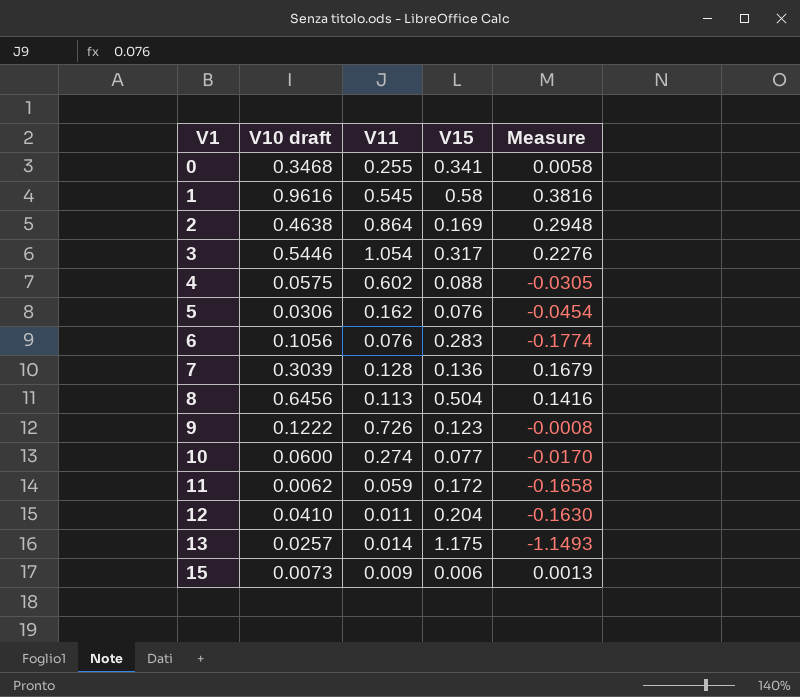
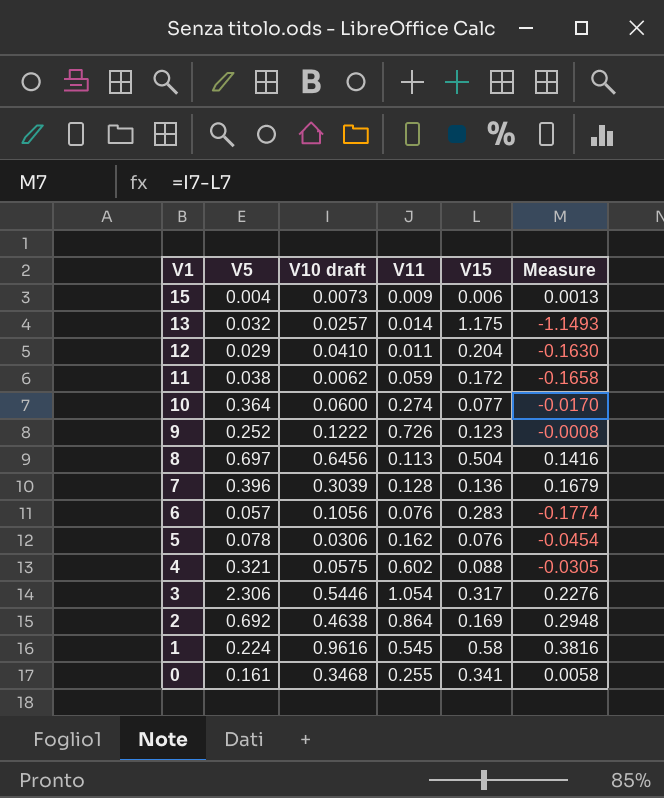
row order: V1 ascending -> V1 descending
column V5 | position: none -> 2

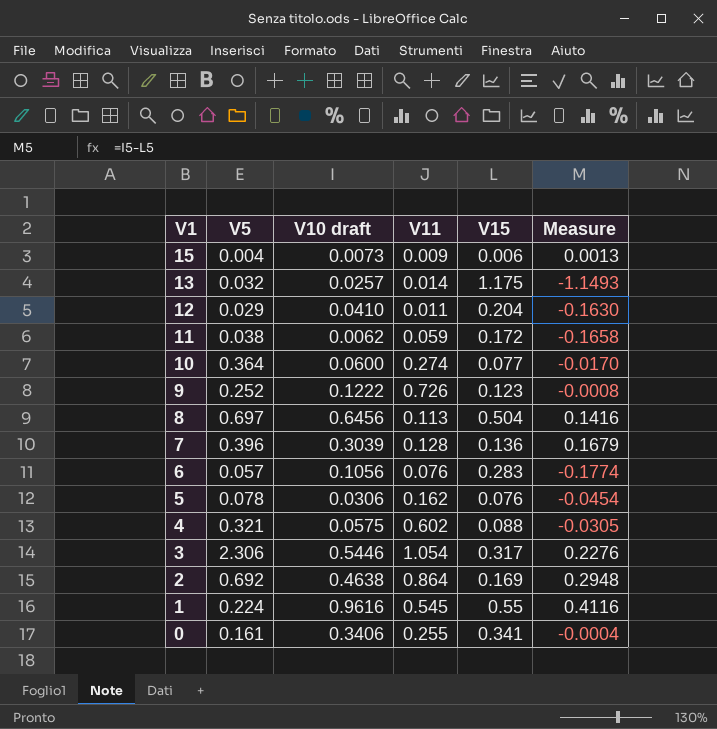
1 | V15: 0.58 -> 0.55
1 | Measure: 0.3816 -> 0.4116
0 | V10 draft: 0.3468 -> 0.3406
0 | Measure: 0.0058 -> -0.0004

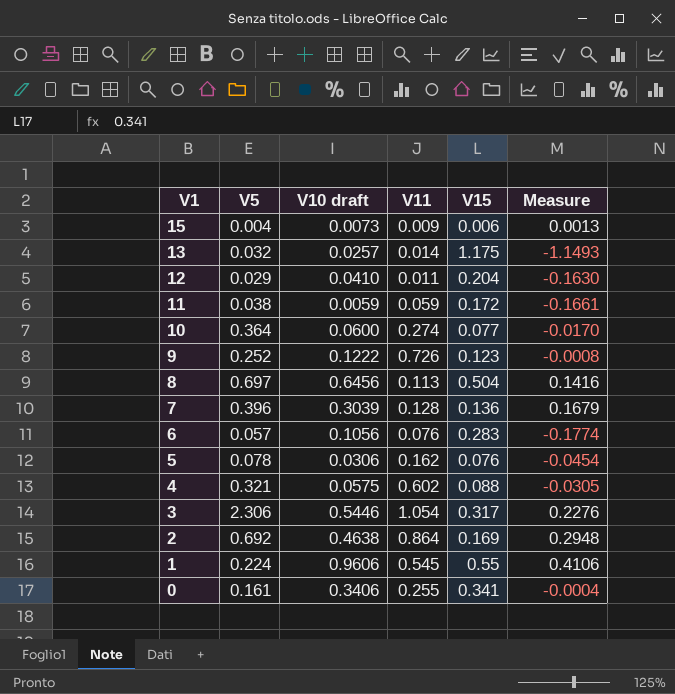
11 | V10 draft: 0.0062 -> 0.0059
11 | Measure: -0.1658 -> -0.1661
1 | V10 draft: 0.9616 -> 0.9606
1 | Measure: 0.4116 -> 0.4106

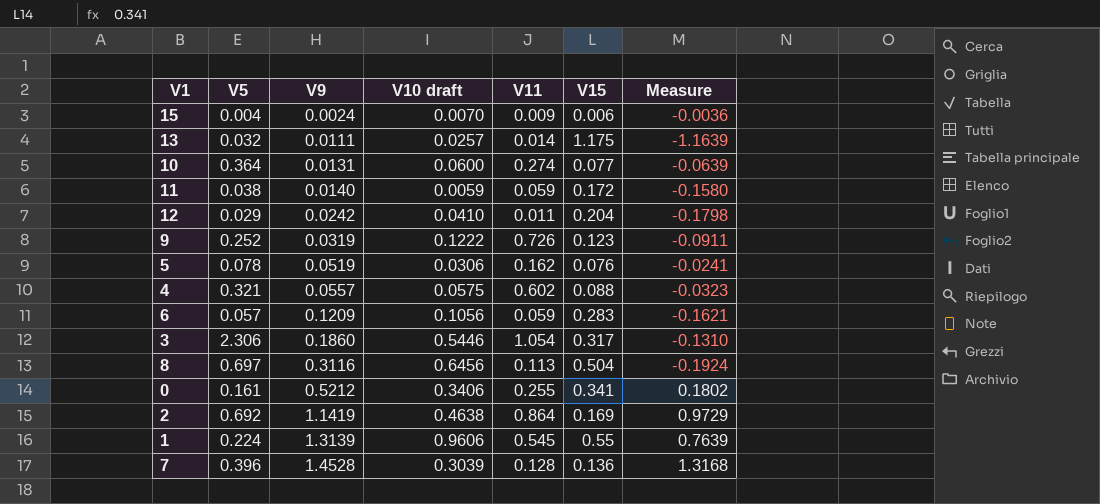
row order: V1 descending -> V9 ascending
column V9 | position: none -> 3
column Measure | formula: [V10 draft] - [V15] -> [V9] - [V15]
15 | V10 draft: 0.0073 -> 0.0070
6 | V11: 0.076 -> 0.059

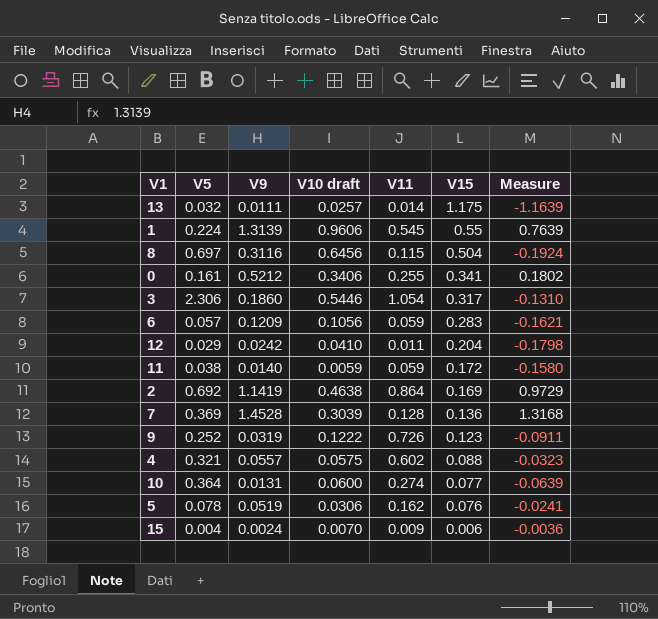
row order: V9 ascending -> V15 descending
8 | V11: 0.113 -> 0.115
7 | V5: 0.396 -> 0.369

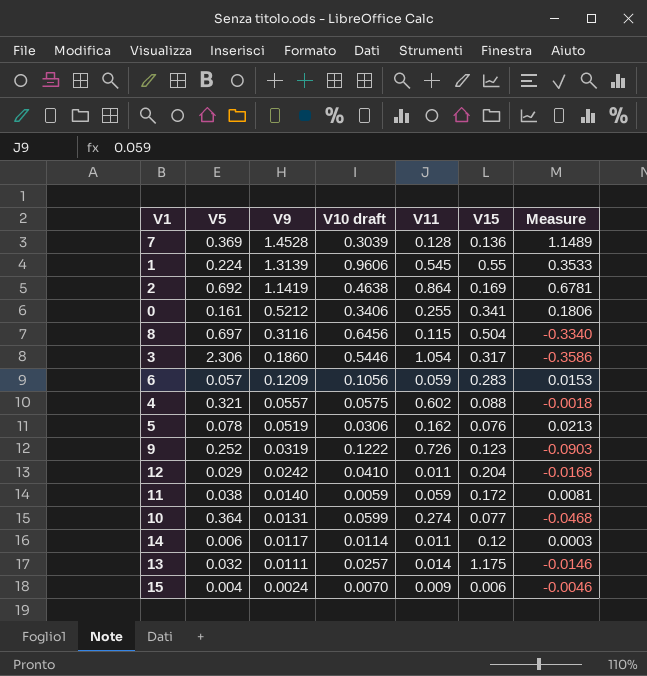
row order: V15 descending -> V9 descending
column Measure | formula: [V9] - [V15] -> [V9] - [V10 draft]
10 | V10 draft: 0.0600 -> 0.0599
row 14: none -> 0.006 | 0.0117 | 0.0114 | 0.011 | 0.12 | 0.0003

